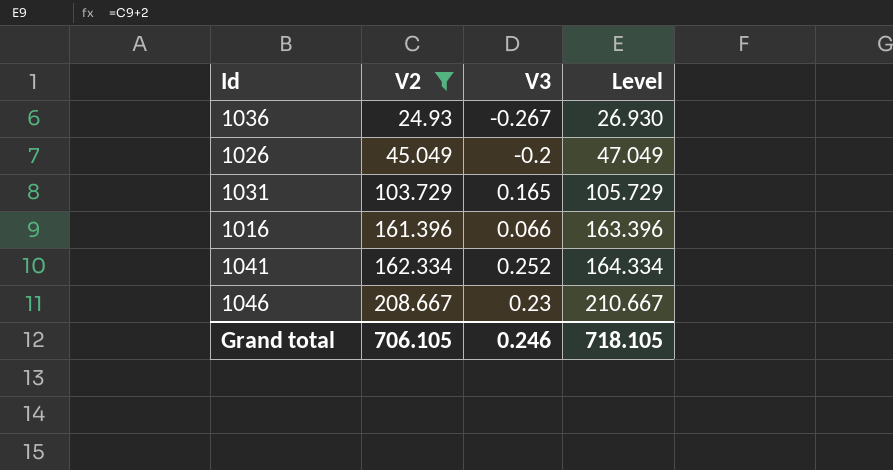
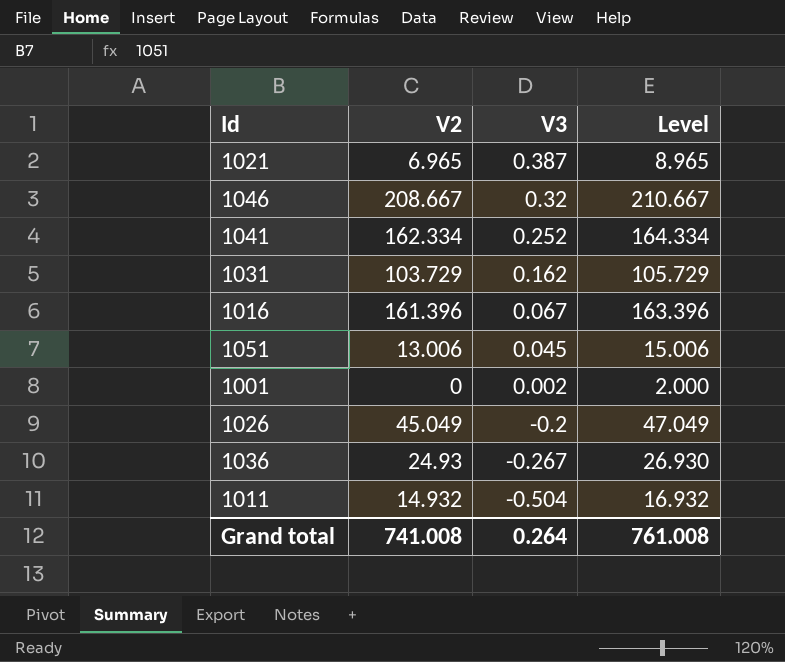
filter: V2 >= 24.93 -> none
row order: V2 ascending -> V3 descending
1046 | V3: 0.23 -> 0.32
1031 | V3: 0.165 -> 0.162
1016 | V3: 0.066 -> 0.067
Grand total | V2: 706.105 -> 741.008
Grand total | V3: 0.246 -> 0.264
Grand total | Level: 718.105 -> 761.008

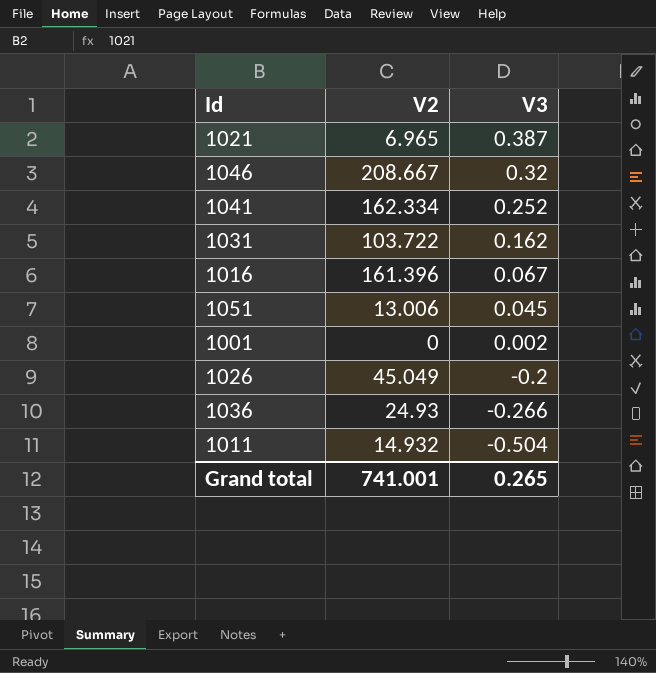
column Level | formula: [V2] + 2 -> none
1031 | V2: 103.729 -> 103.722
1036 | V3: -0.267 -> -0.266
Grand total | V2: 741.008 -> 741.001
Grand total | V3: 0.264 -> 0.265

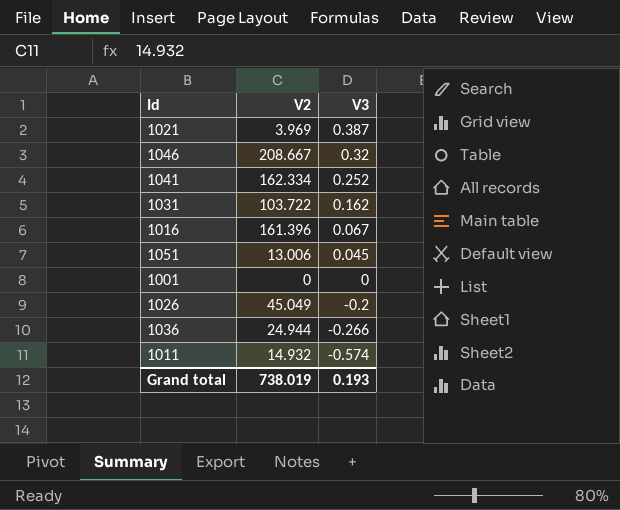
1021 | V2: 6.965 -> 3.969
1001 | V3: 0.002 -> 0
1036 | V2: 24.93 -> 24.944
1011 | V3: -0.504 -> -0.574
Grand total | V2: 741.001 -> 738.019
Grand total | V3: 0.265 -> 0.193

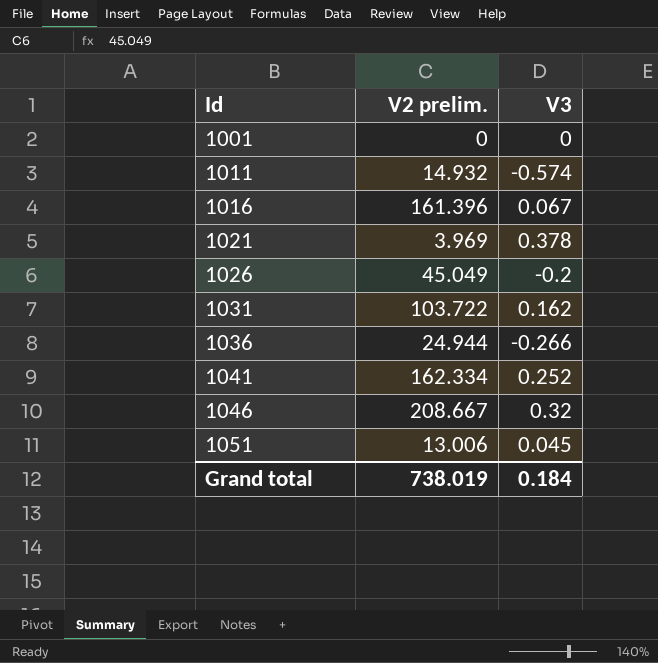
row order: V3 descending -> Id ascending
column name: V2 -> V2 prelim.
1021 | V3: 0.387 -> 0.378
Grand total | V3: 0.193 -> 0.184

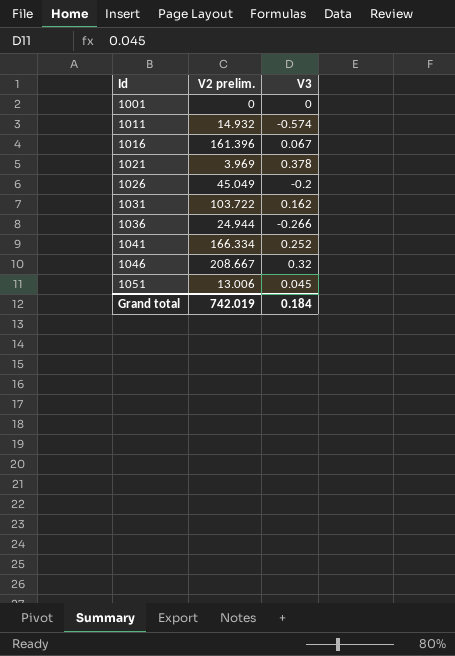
1041 | V2 prelim.: 162.334 -> 166.334
Grand total | V2 prelim.: 738.019 -> 742.019

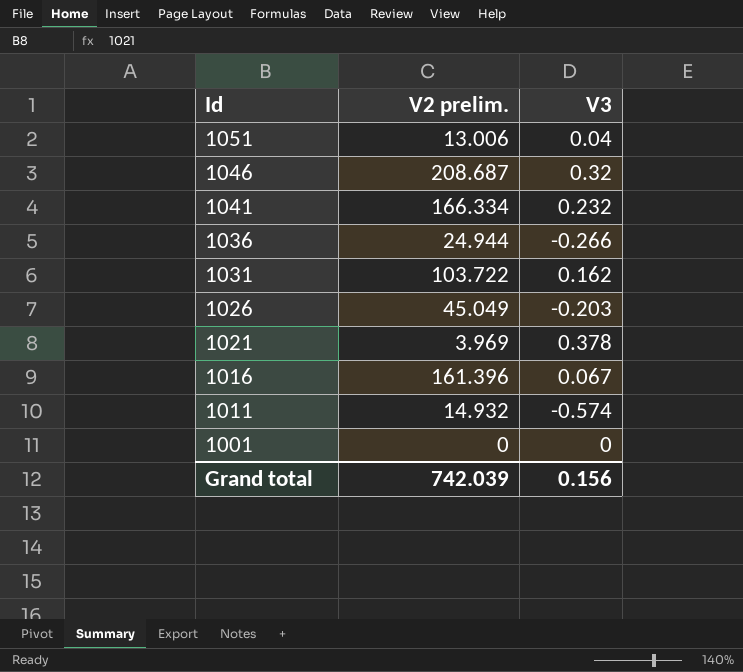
row order: Id ascending -> Id descending
1051 | V3: 0.045 -> 0.04
1046 | V2 prelim.: 208.667 -> 208.687
1041 | V3: 0.252 -> 0.232
1026 | V3: -0.2 -> -0.203
Grand total | V2 prelim.: 742.019 -> 742.039
Grand total | V3: 0.184 -> 0.156

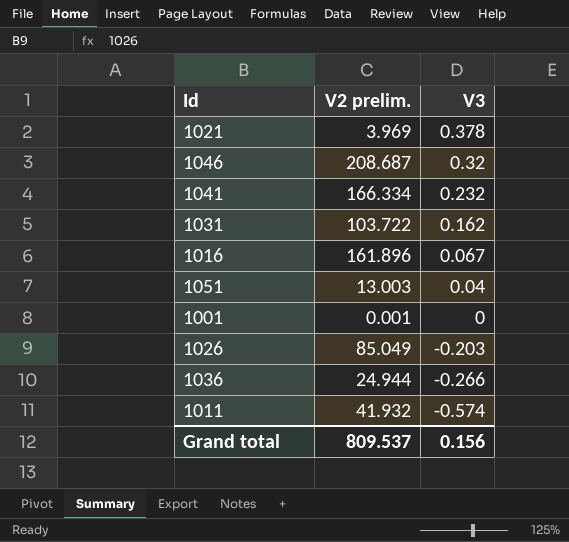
row order: Id descending -> V3 descending
1016 | V2 prelim.: 161.396 -> 161.896
1051 | V2 prelim.: 13.006 -> 13.003
1001 | V2 prelim.: 0 -> 0.001
1026 | V2 prelim.: 45.049 -> 85.049
1011 | V2 prelim.: 14.932 -> 41.932
Grand total | V2 prelim.: 742.039 -> 809.537

